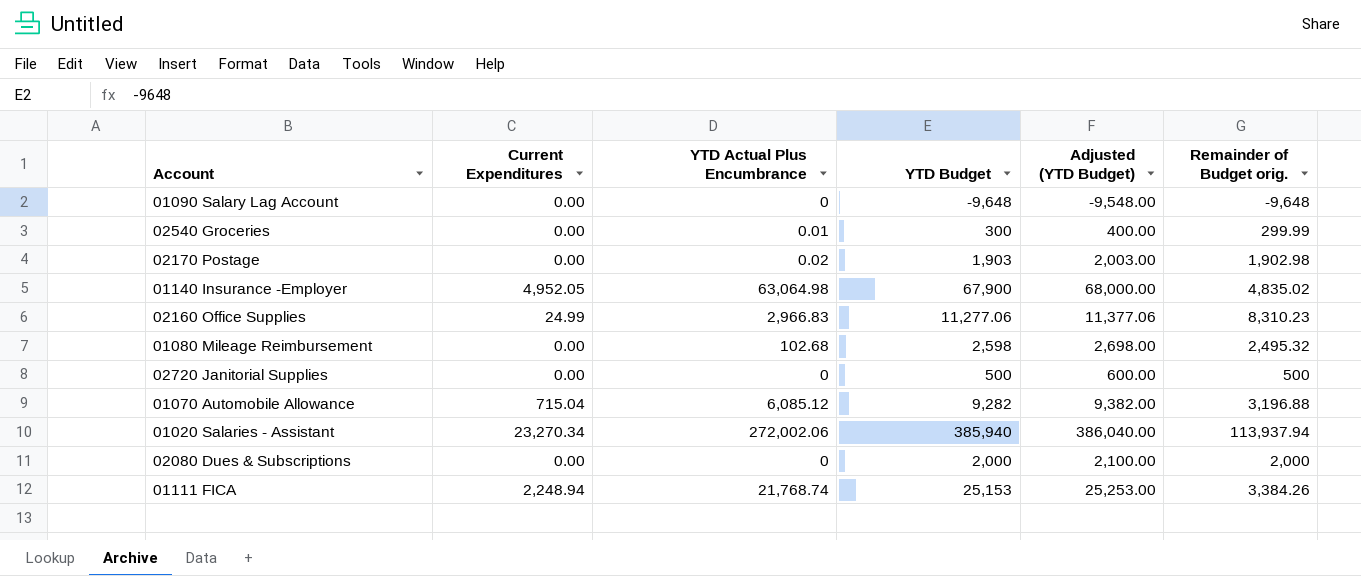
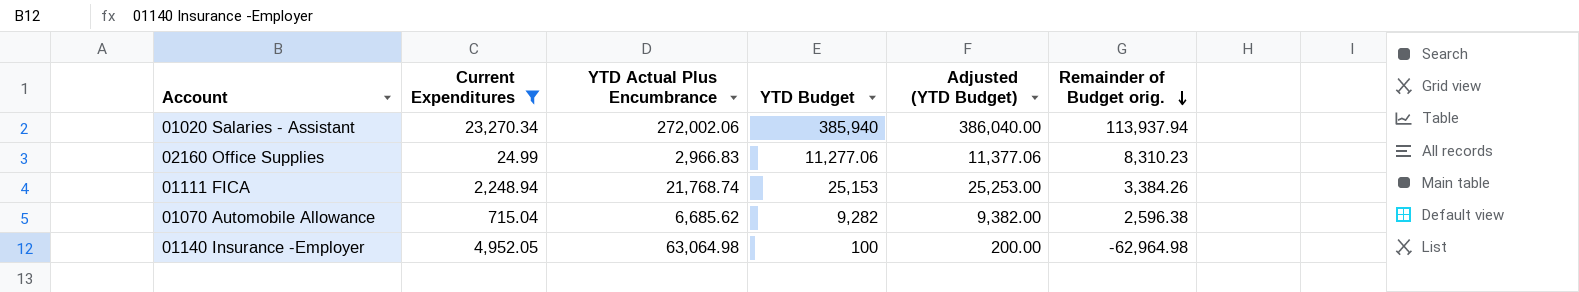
filter: none -> Current Expenditures != 0.00
row order: none -> Remainder of Budget orig. descending
01070 Automobile Allowance | YTD Actual Plus Encumbrance: 6,085.12 -> 6,685.62
01070 Automobile Allowance | Remainder of Budget orig.: 3,196.88 -> 2,596.38
01140 Insurance -Employer | YTD Budget: 67,900 -> 100
01140 Insurance -Employer | Adjusted (YTD Budget): 68,000.00 -> 200.00
01140 Insurance -Employer | Remainder of Budget orig.: 4,835.02 -> -62,964.98

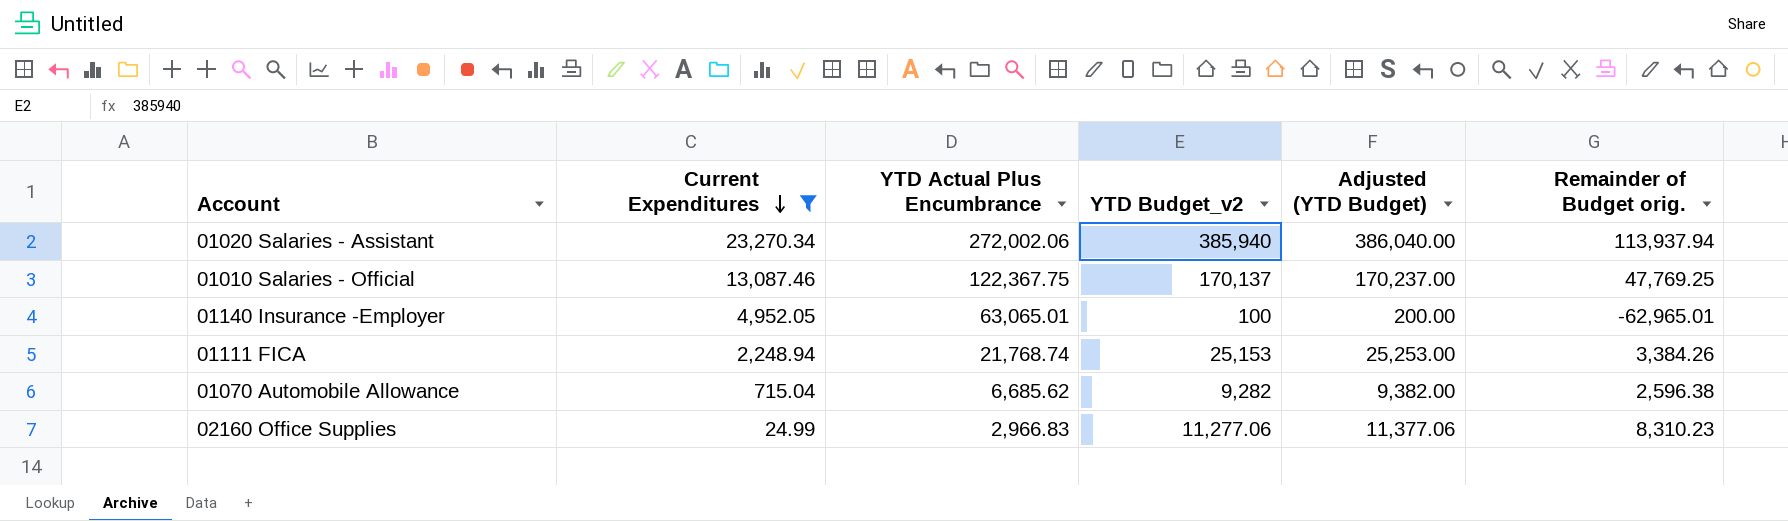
row order: Remainder of Budget orig. descending -> Current Expenditures descending
column name: YTD Budget -> YTD Budget_v2
row 01010 Salaries - Official: none -> 13,087.46 | 122,367.75 | 170,137 | 170,237.00 | 47,769.25
01140 Insurance -Employer | YTD Actual Plus Encumbrance: 63,064.98 -> 63,065.01
01140 Insurance -Employer | Remainder of Budget orig.: -62,964.98 -> -62,965.01

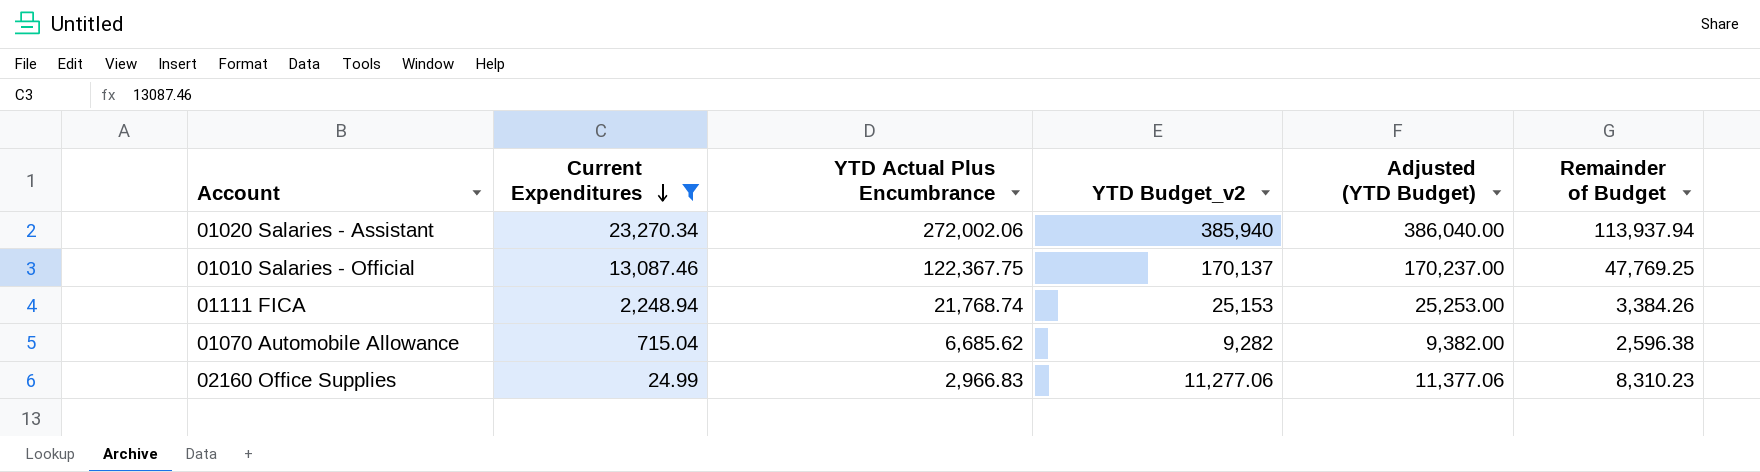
column name: Remainder of Budget orig. -> Remainder of Budget
row 01140 Insurance -Employer: 4,952.05 | 63,065.01 | 100 | 200.00 | -62,965.01 -> none

